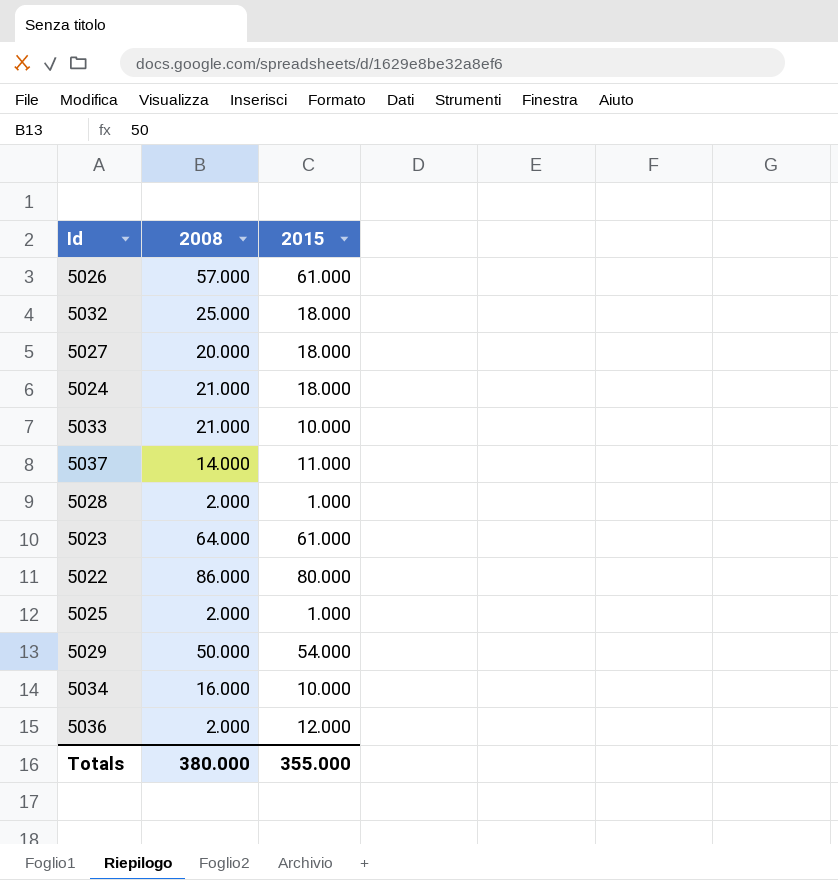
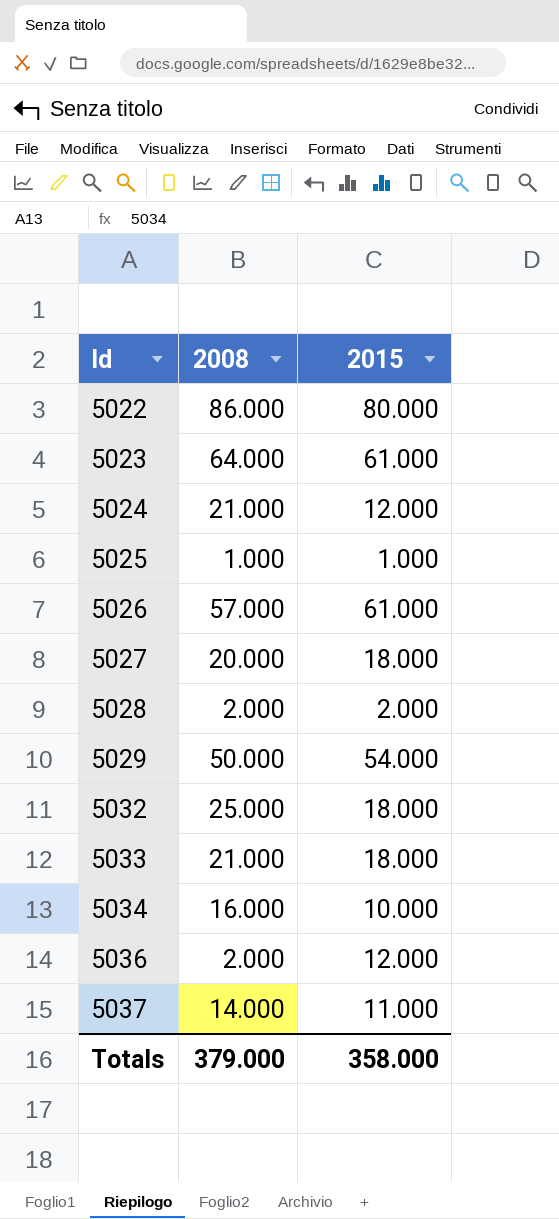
row order: none -> Id ascending
5024 | 2015: 18.000 -> 12.000
5025 | 2008: 2.000 -> 1.000
5028 | 2015: 1.000 -> 2.000
5033 | 2015: 10.000 -> 18.000
Totals | 2008: 380.000 -> 379.000
Totals | 2015: 355.000 -> 358.000

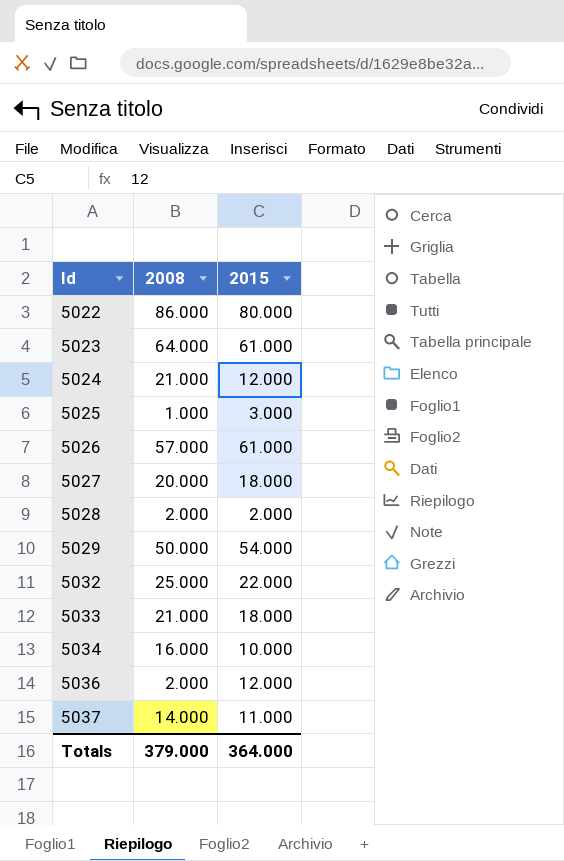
5025 | 2015: 1.000 -> 3.000
5032 | 2015: 18.000 -> 22.000
Totals | 2015: 358.000 -> 364.000

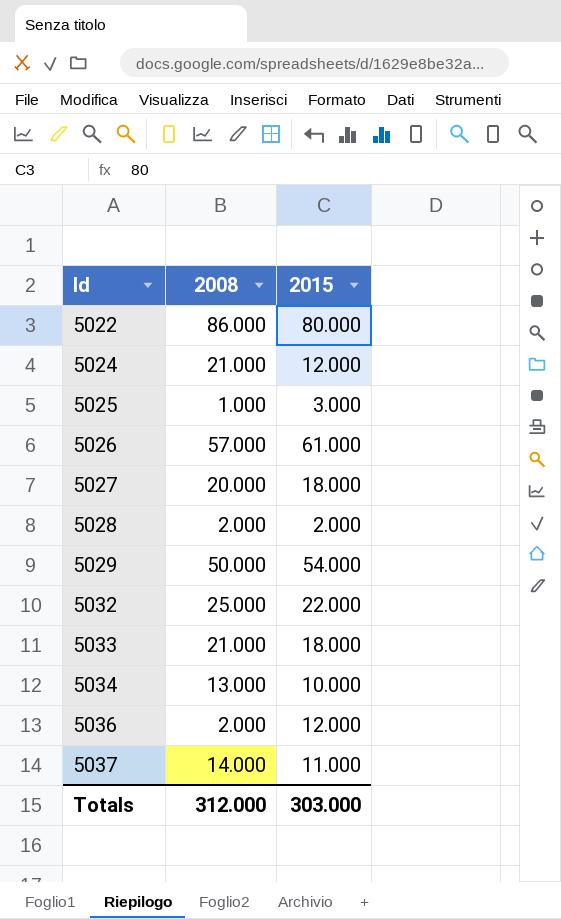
row 5023: 64.000 | 61.000 -> none
5034 | 2008: 16.000 -> 13.000
Totals | 2008: 379.000 -> 312.000
Totals | 2015: 364.000 -> 303.000

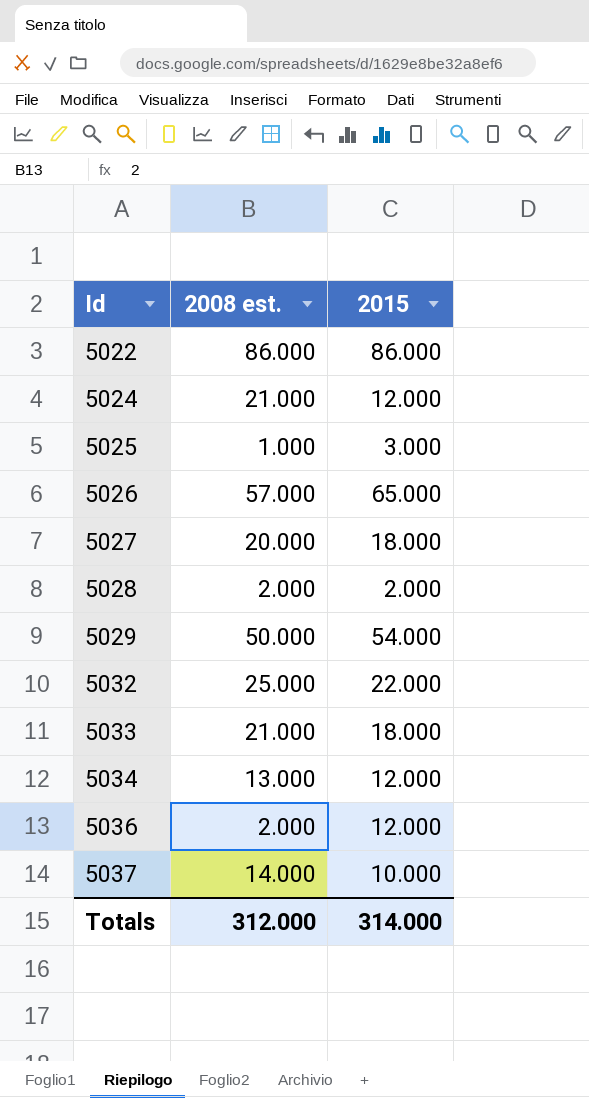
column name: 2008 -> 2008 est.
5022 | 2015: 80.000 -> 86.000
5026 | 2015: 61.000 -> 65.000
5034 | 2015: 10.000 -> 12.000
5037 | 2015: 11.000 -> 10.000
Totals | 2015: 303.000 -> 314.000

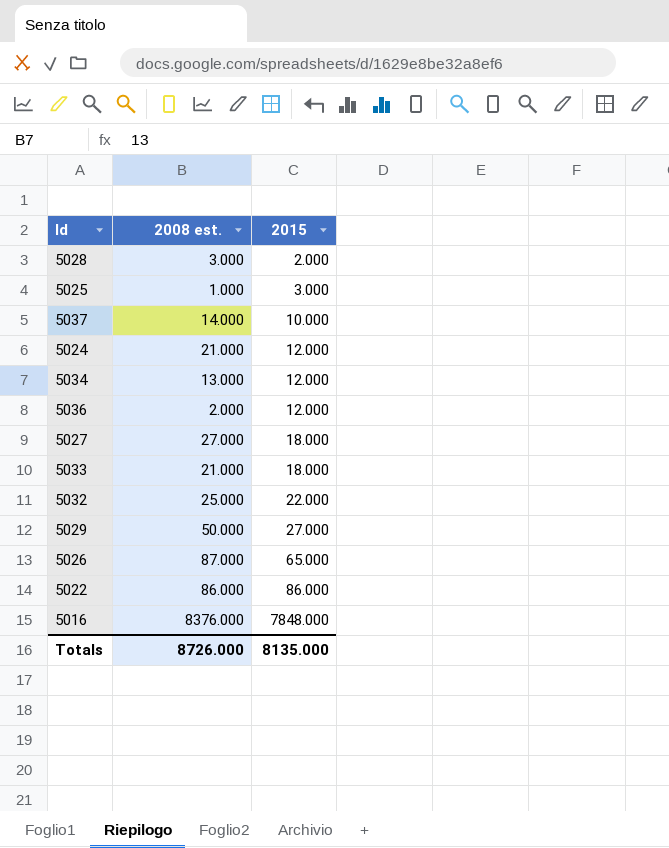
row order: Id ascending -> 2015 ascending
5028 | 2008 est.: 2.000 -> 3.000
5027 | 2008 est.: 20.000 -> 27.000
5029 | 2015: 54.000 -> 27.000
5026 | 2008 est.: 57.000 -> 87.000
row 5016: none -> 8376.000 | 7848.000
Totals | 2008 est.: 312.000 -> 8726.000
Totals | 2015: 314.000 -> 8135.000

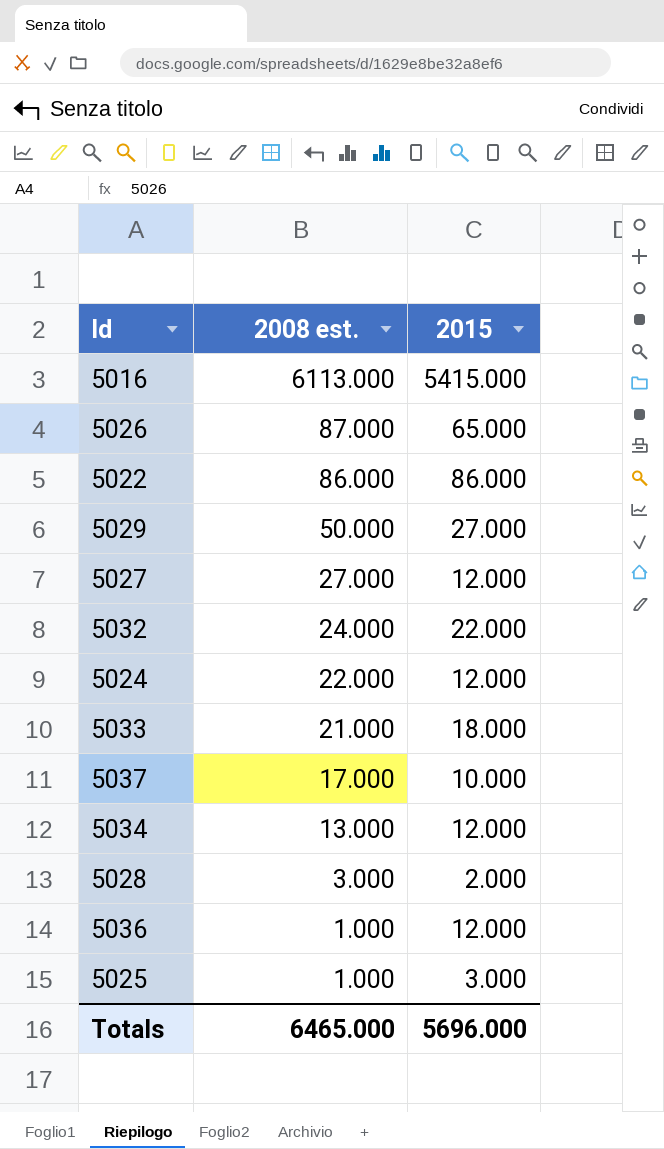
row order: 2015 ascending -> 2008 est. descending
5016 | 2008 est.: 8376.000 -> 6113.000
5016 | 2015: 7848.000 -> 5415.000
5027 | 2015: 18.000 -> 12.000
5032 | 2008 est.: 25.000 -> 24.000
5024 | 2008 est.: 21.000 -> 22.000
5037 | 2008 est.: 14.000 -> 17.000
5036 | 2008 est.: 2.000 -> 1.000
Totals | 2008 est.: 8726.000 -> 6465.000
Totals | 2015: 8135.000 -> 5696.000

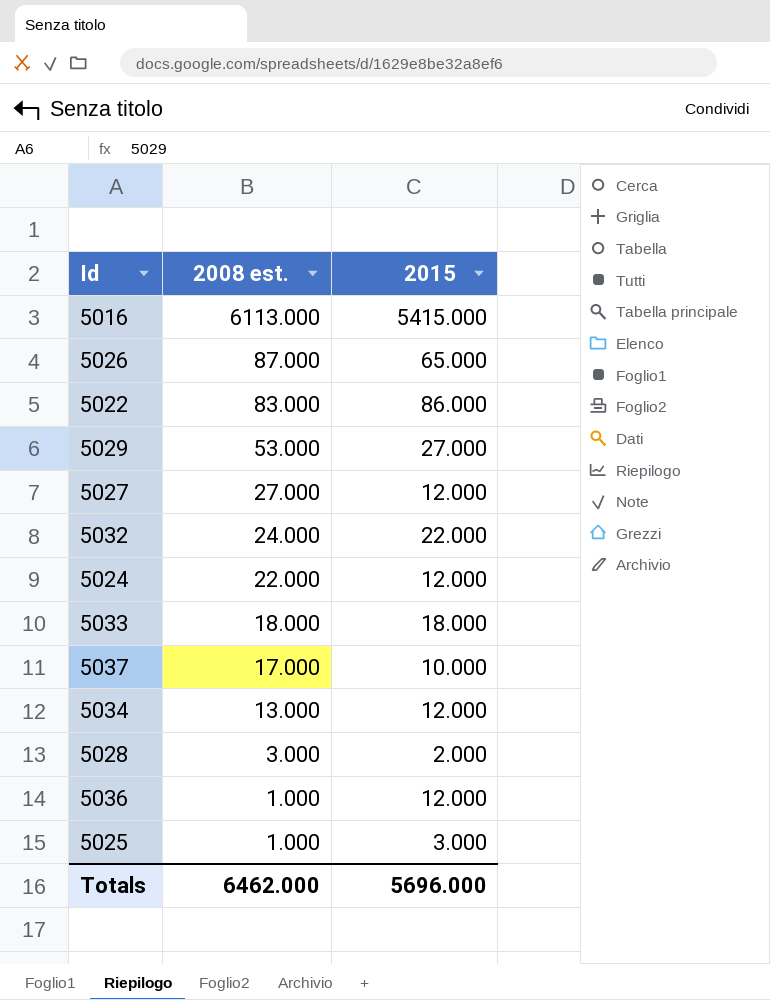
5022 | 2008 est.: 86.000 -> 83.000
5029 | 2008 est.: 50.000 -> 53.000
5033 | 2008 est.: 21.000 -> 18.000
Totals | 2008 est.: 6465.000 -> 6462.000

